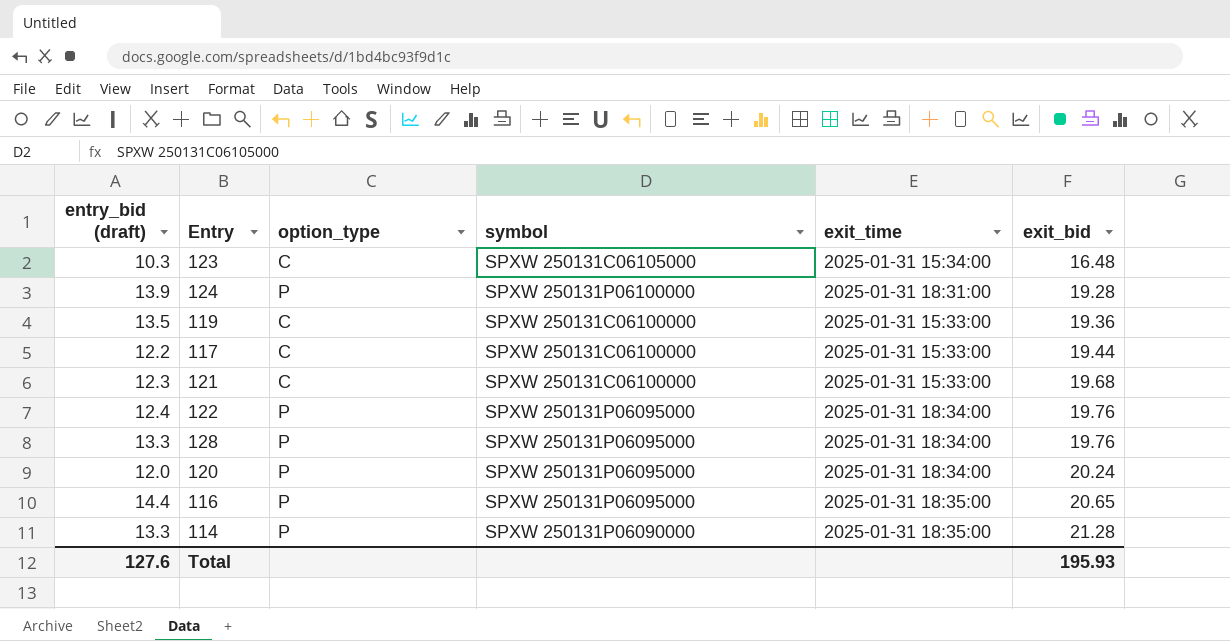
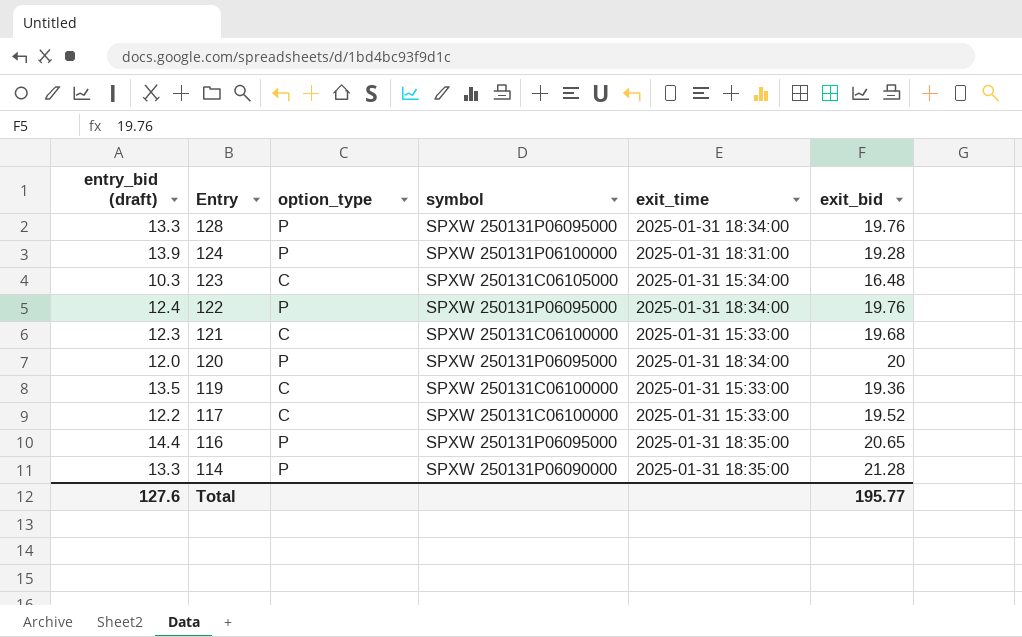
row order: exit_bid ascending -> Entry descending
120 | exit_bid: 20.24 -> 20
117 | exit_bid: 19.44 -> 19.52
Total | exit_bid: 195.93 -> 195.77

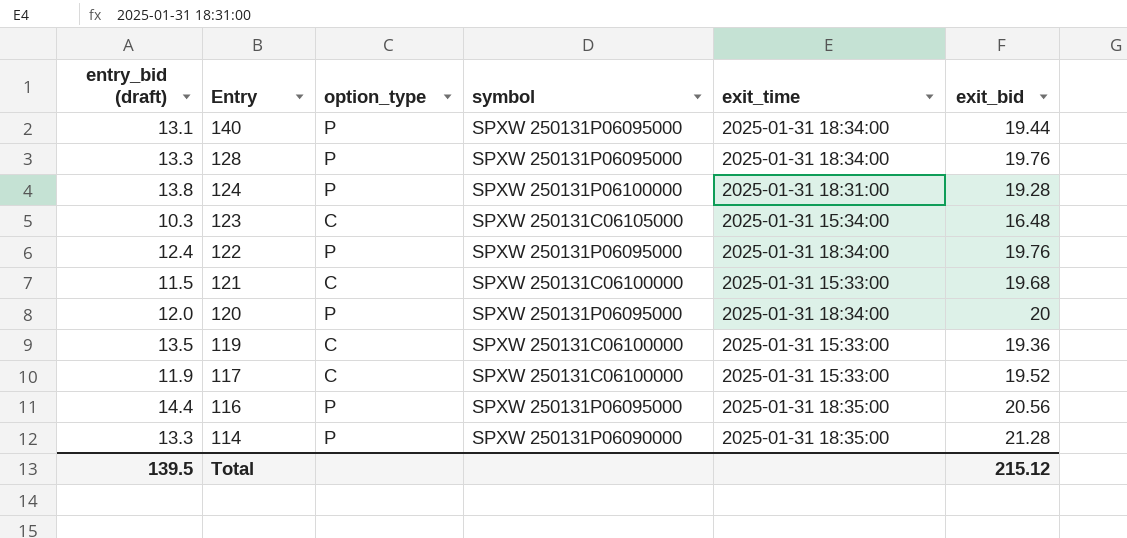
row 140: none -> 13.1 | P | SPXW 250131P06095000 | 2025-01-31 18:34:00 | 19.44
124 | entry_bid (draft): 13.9 -> 13.8
121 | entry_bid (draft): 12.3 -> 11.5
117 | entry_bid (draft): 12.2 -> 11.9
116 | exit_bid: 20.65 -> 20.56
Total | entry_bid (draft): 127.6 -> 139.5
Total | exit_bid: 195.77 -> 215.12

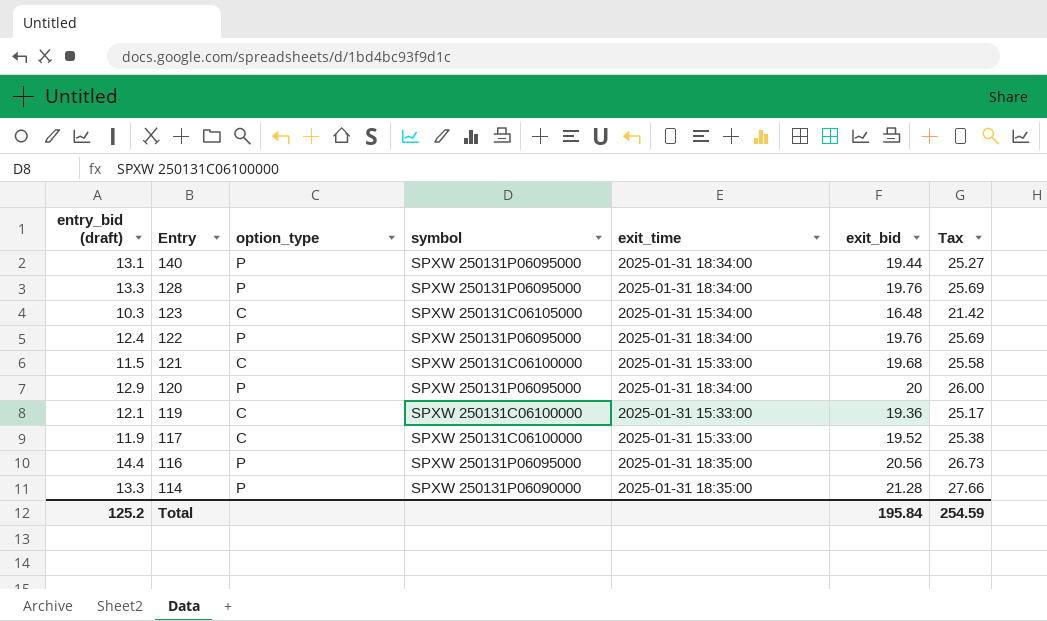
column Tax | formula: none -> [exit_bid] * 1.3
row 124: 13.8 | P | SPXW 250131P06100000 | 2025-01-31 18:31:00 | 19.28 -> none
120 | entry_bid (draft): 12.0 -> 12.9
119 | entry_bid (draft): 13.5 -> 12.1
Total | entry_bid (draft): 139.5 -> 125.2
Total | exit_bid: 215.12 -> 195.84

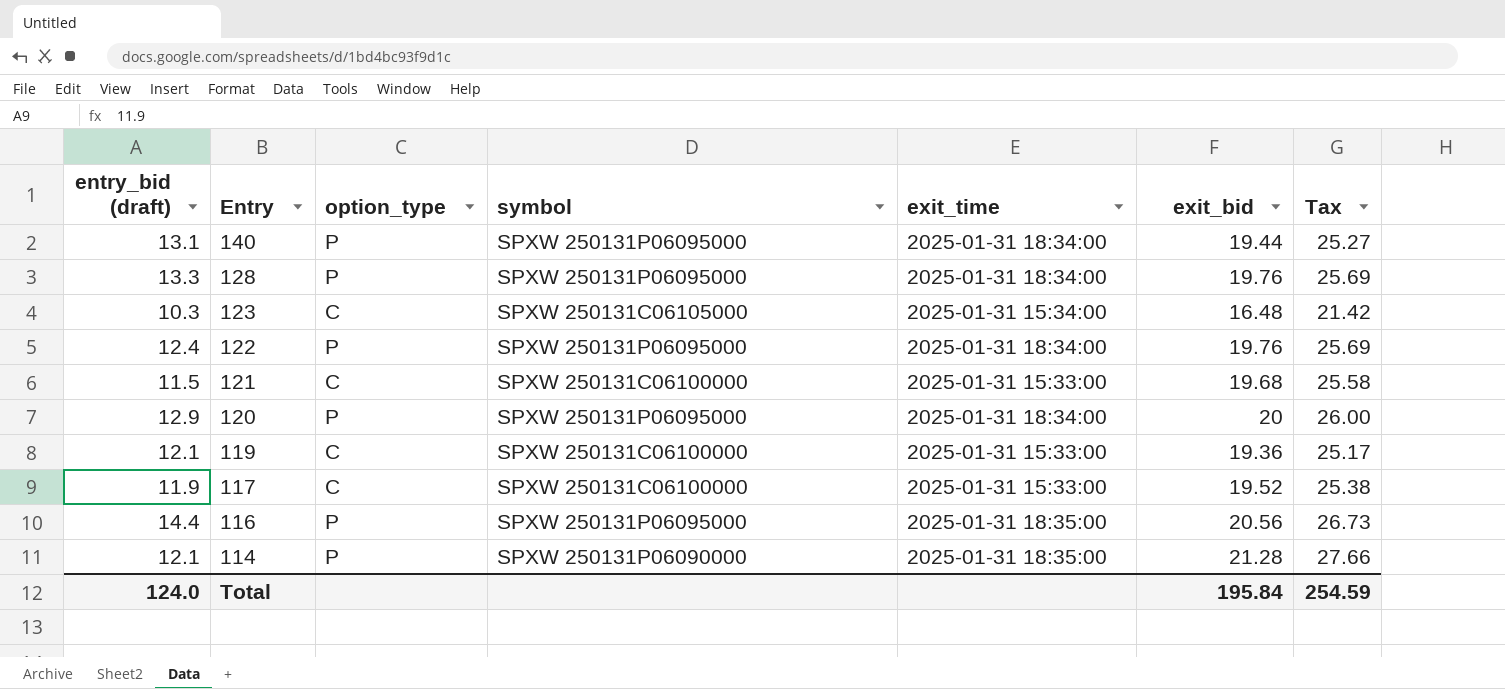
114 | entry_bid (draft): 13.3 -> 12.1
Total | entry_bid (draft): 125.2 -> 124.0

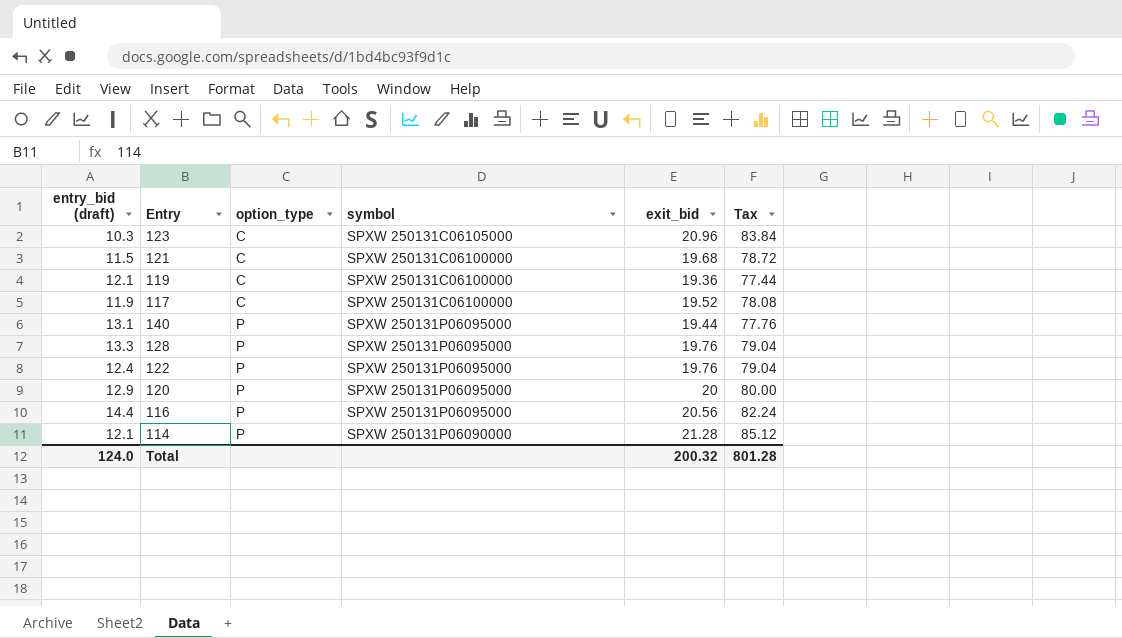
row order: Entry descending -> option_type ascending
column exit_time | position: 5 -> none
column Tax | formula: [exit_bid] * 1.3 -> [exit_bid] * 4
123 | exit_bid: 16.48 -> 20.96
Total | exit_bid: 195.84 -> 200.32
Total | Tax: 254.59 -> 801.28

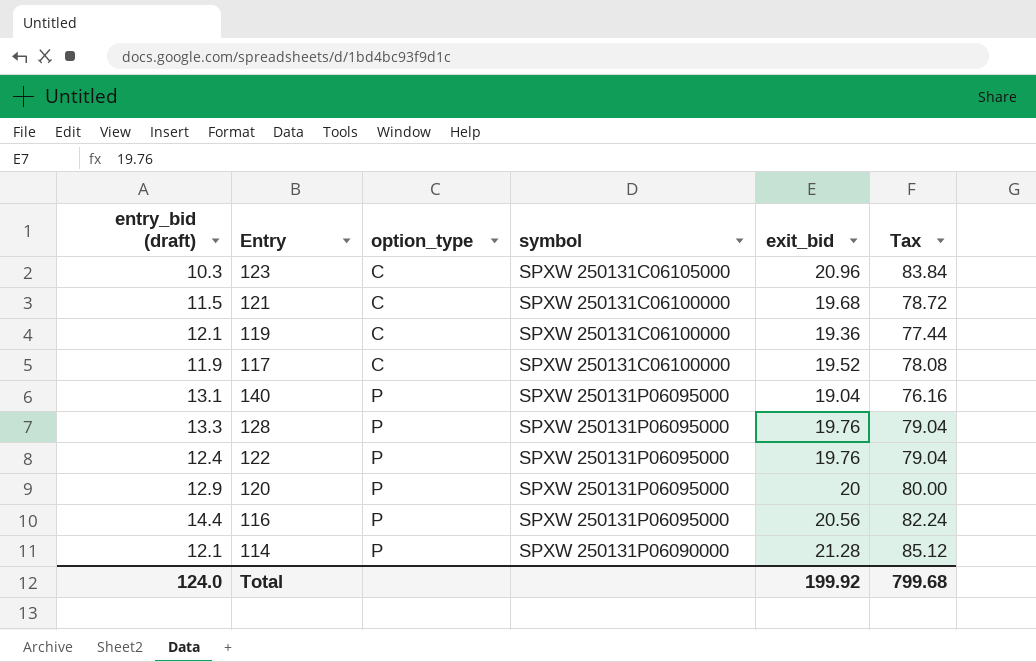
140 | exit_bid: 19.44 -> 19.04
140 | Tax: 77.76 -> 76.16
Total | exit_bid: 200.32 -> 199.92
Total | Tax: 801.28 -> 799.68

